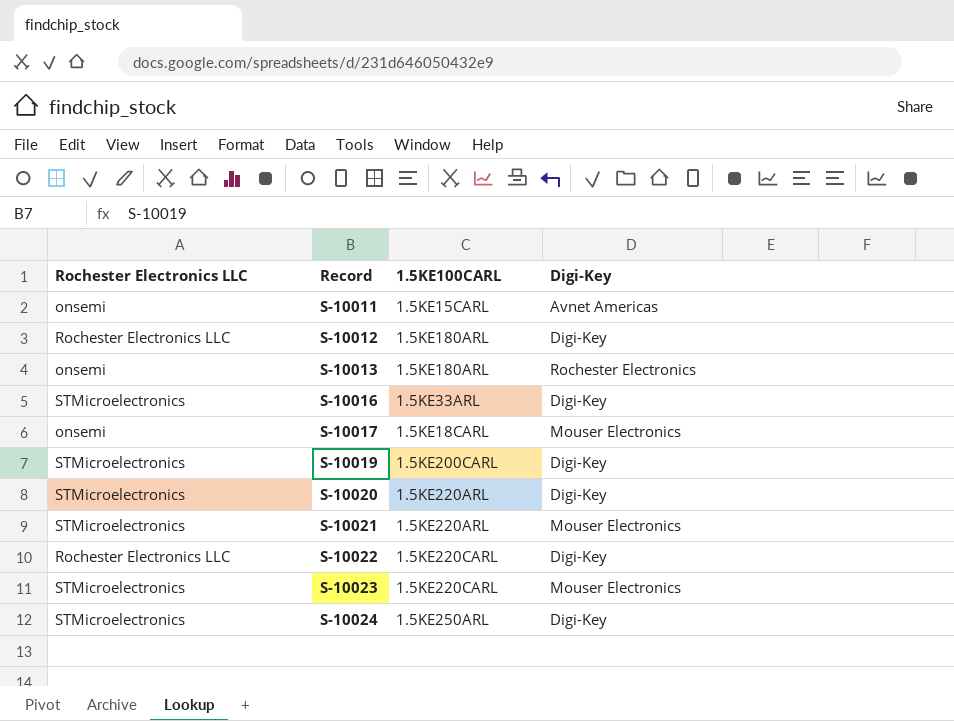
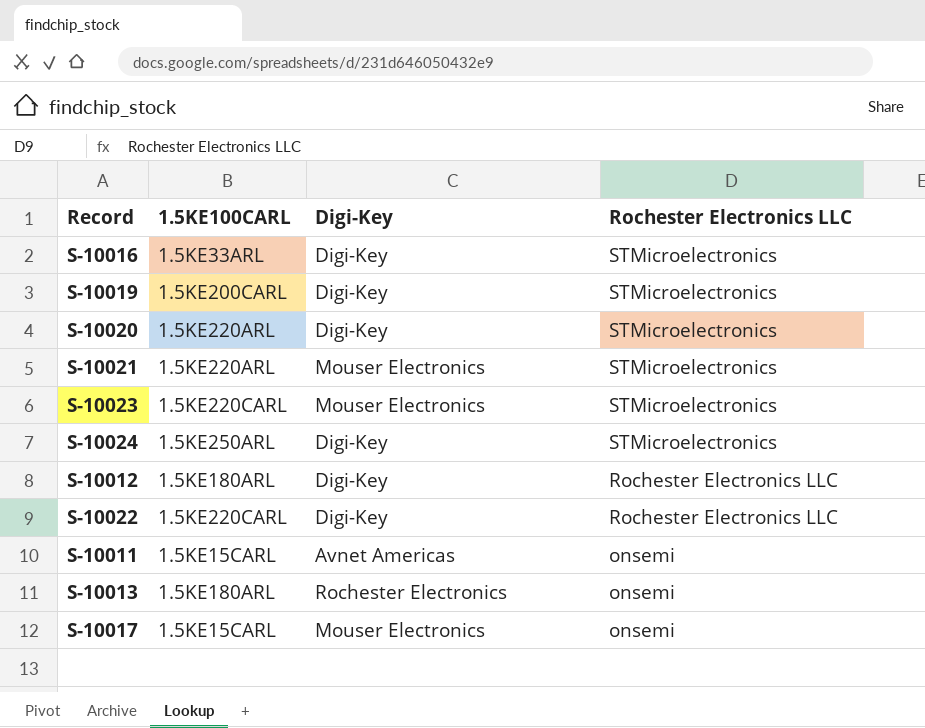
row order: Record ascending -> Rochester Electronics LLC descending
column Rochester Electronics LLC | position: 1 -> 4
S-10017 | 1.5KE100CARL: 1.5KE18CARL -> 1.5KE15CARL

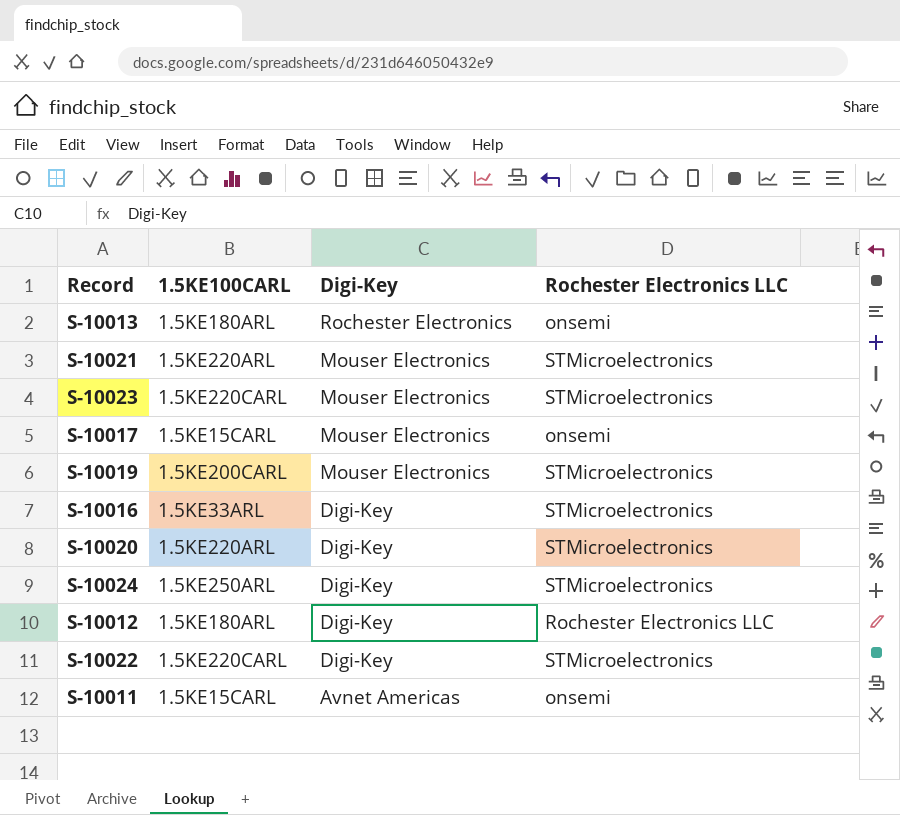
row order: Rochester Electronics LLC descending -> Digi-Key descending
S-10019 | Digi-Key: Digi-Key -> Mouser Electronics
S-10022 | Rochester Electronics LLC: Rochester Electronics LLC -> STMicroelectronics

